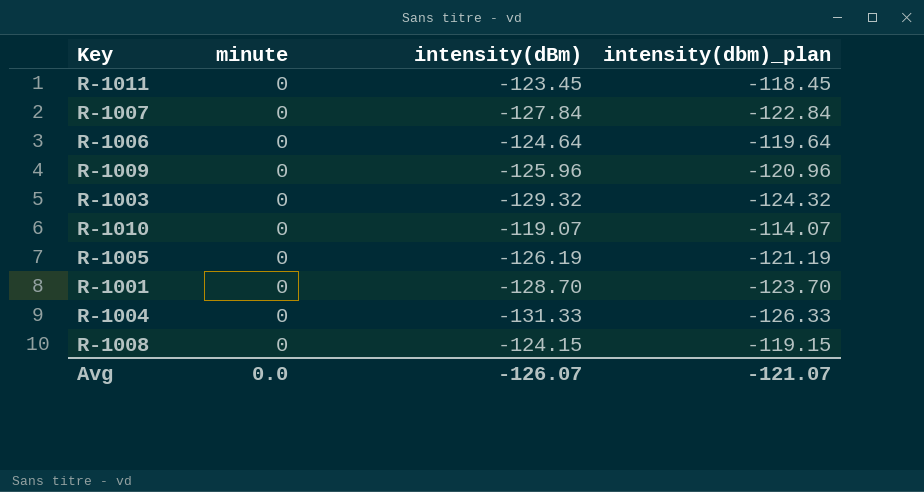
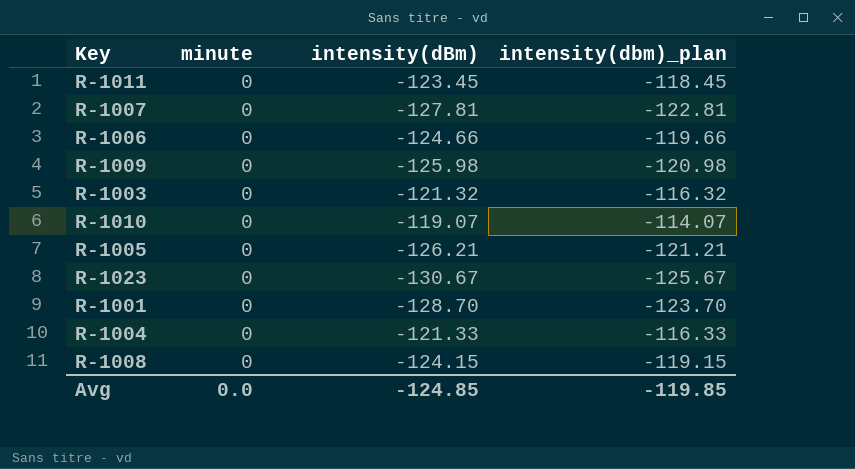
R-1007 | intensity(dBm): -127.84 -> -127.81
R-1007 | intensity(dbm)_plan: -122.84 -> -122.81
R-1006 | intensity(dBm): -124.64 -> -124.66
R-1006 | intensity(dbm)_plan: -119.64 -> -119.66
R-1009 | intensity(dBm): -125.96 -> -125.98
R-1009 | intensity(dbm)_plan: -120.96 -> -120.98
R-1003 | intensity(dBm): -129.32 -> -121.32
R-1003 | intensity(dbm)_plan: -124.32 -> -116.32
R-1005 | intensity(dBm): -126.19 -> -126.21
R-1005 | intensity(dbm)_plan: -121.19 -> -121.21
row R-1023: none -> 0 | -130.67 | -125.67
R-1004 | intensity(dBm): -131.33 -> -121.33
R-1004 | intensity(dbm)_plan: -126.33 -> -116.33
Avg | intensity(dBm): -126.07 -> -124.85
Avg | intensity(dbm)_plan: -121.07 -> -119.85

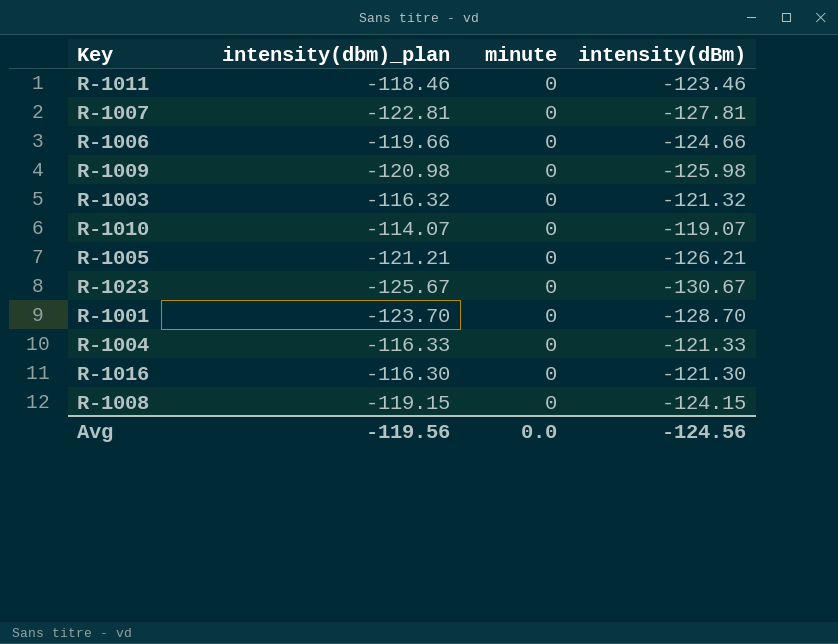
column intensity(dbm)_plan | position: 4 -> 2
R-1011 | intensity(dbm)_plan: -118.45 -> -118.46
R-1011 | intensity(dBm): -123.45 -> -123.46
row R-1016: none -> -116.30 | 0 | -121.30
Avg | intensity(dbm)_plan: -119.85 -> -119.56
Avg | intensity(dBm): -124.85 -> -124.56

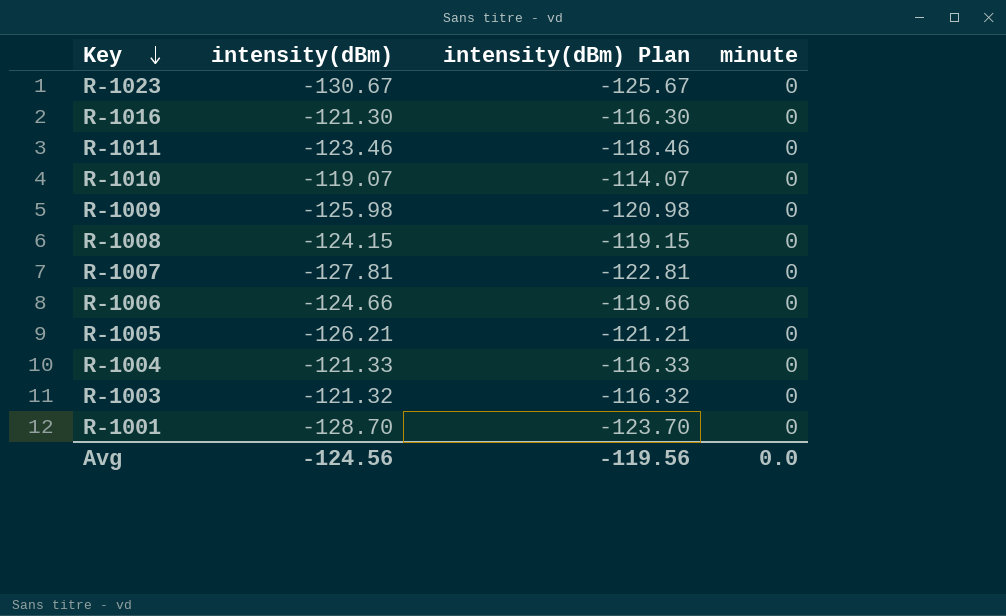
row order: none -> Key descending
column intensity(dBm) | position: 4 -> 2
column name: intensity(dbm)_plan -> intensity(dBm) Plan

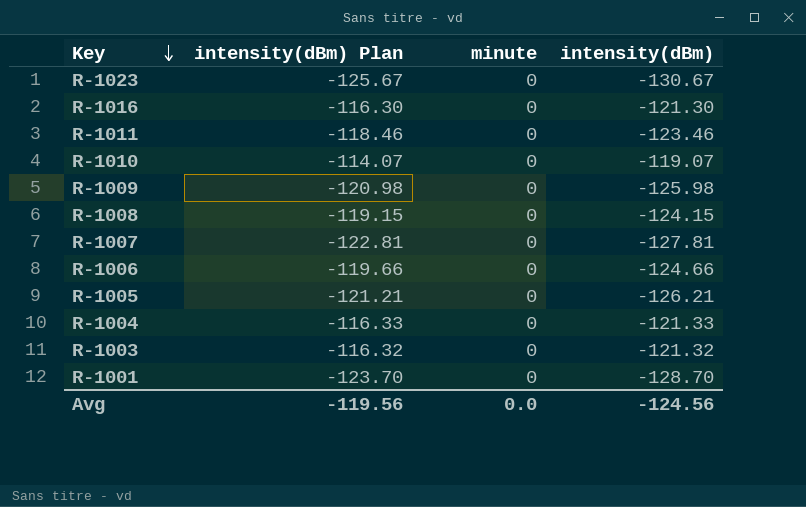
column intensity(dBm) | position: 2 -> 4

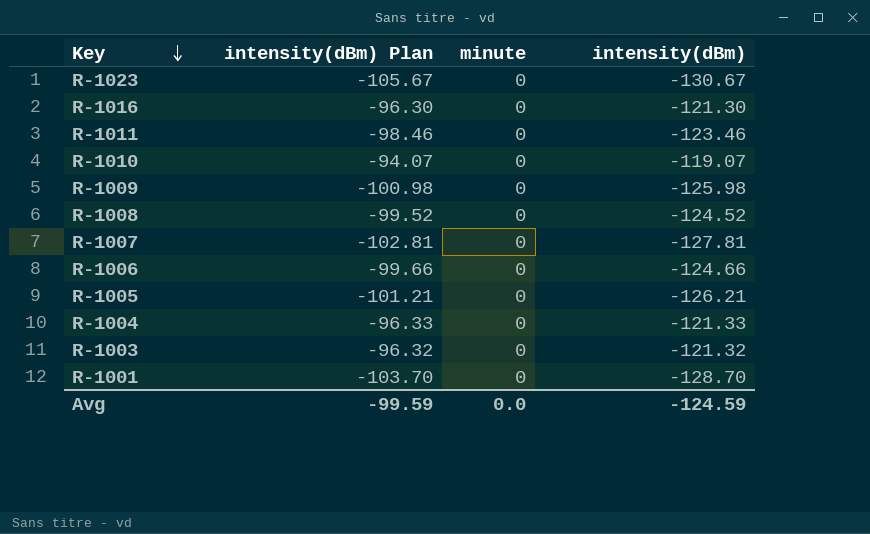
column intensity(dBm) Plan | formula: [intensity(dBm)] + 5 -> [intensity(dBm)] + 25
R-1008 | intensity(dBm): -124.15 -> -124.52
Avg | intensity(dBm) Plan: -119.56 -> -99.59
Avg | intensity(dBm): -124.56 -> -124.59

